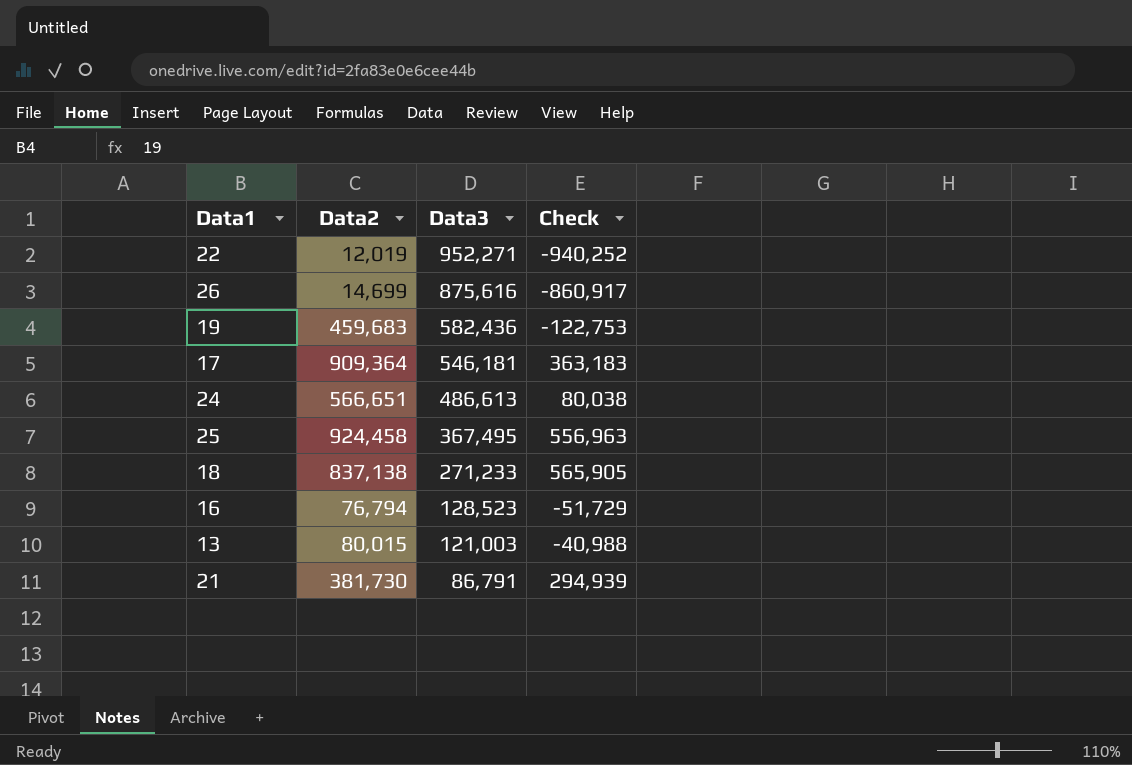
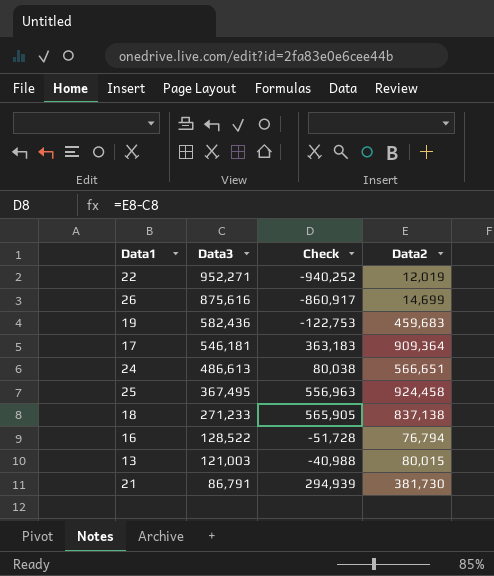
column Data2 | position: 2 -> 4
16 | Data3: 128,523 -> 128,522
16 | Check: -51,729 -> -51,728

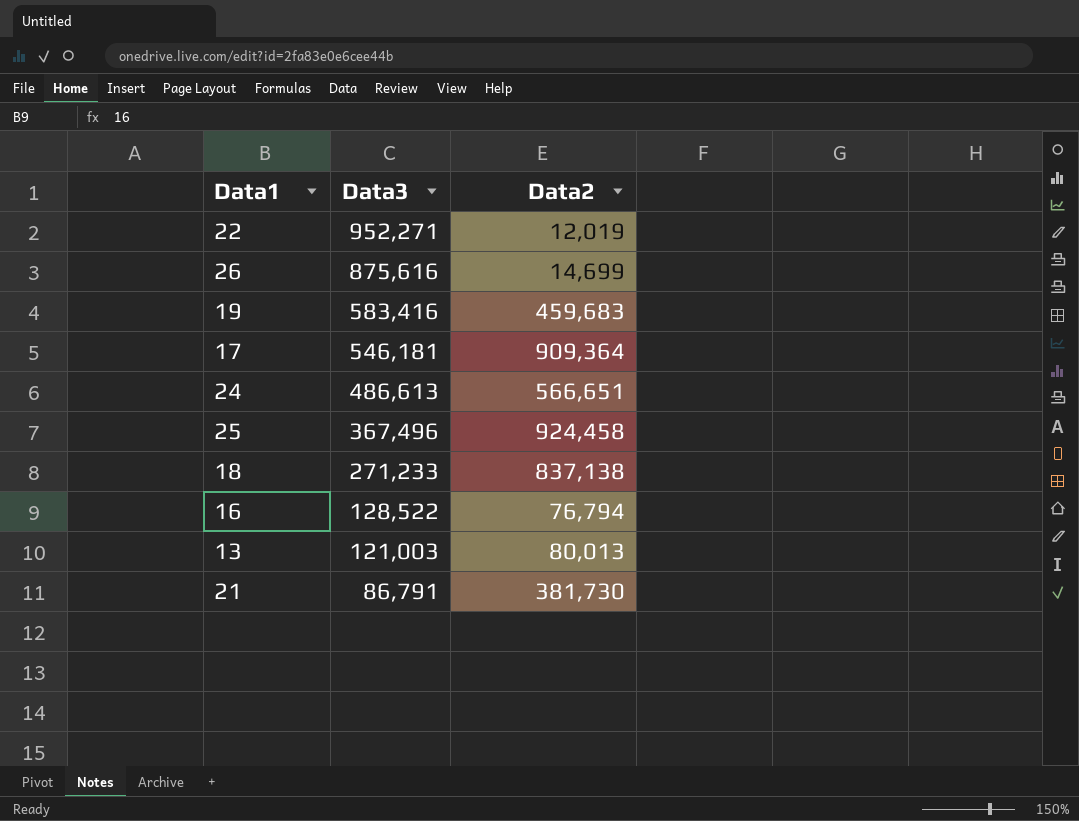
column Check | formula: [Data2] - [Data3] -> none
19 | Data3: 582,436 -> 583,416
25 | Data3: 367,495 -> 367,496
13 | Data2: 80,015 -> 80,013

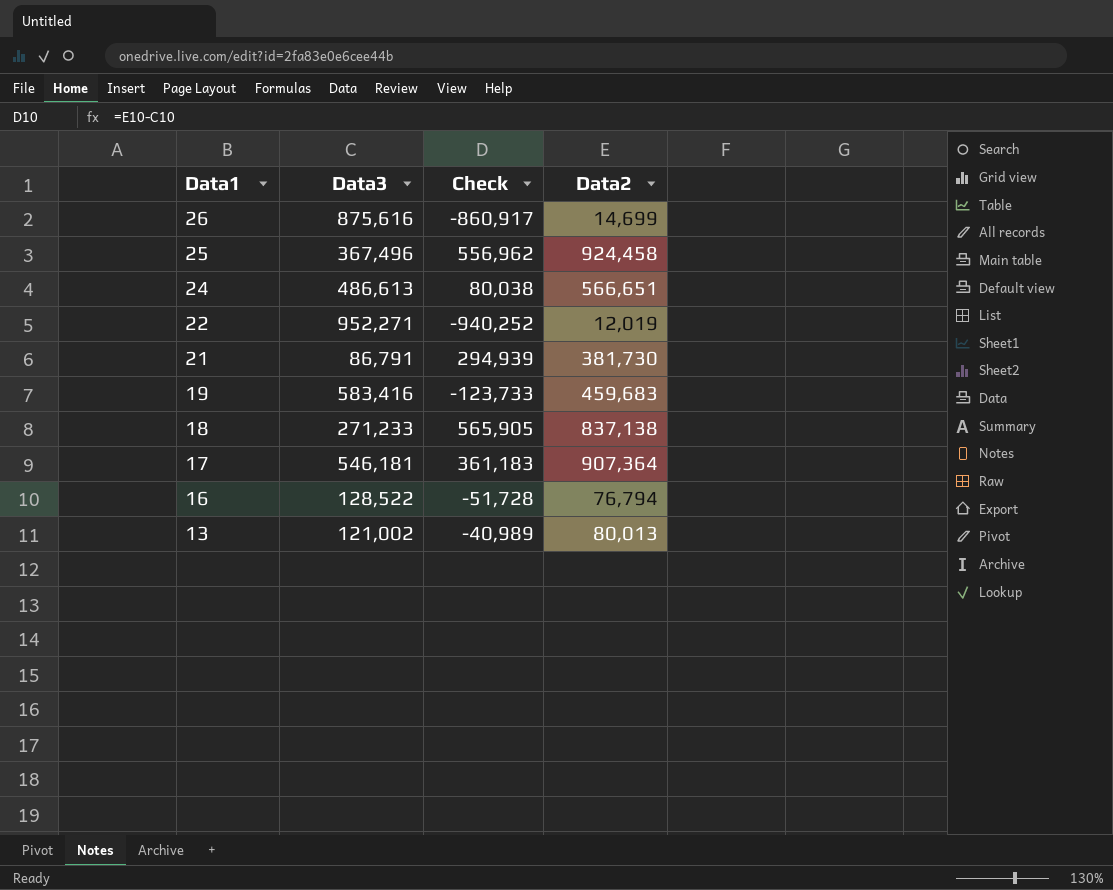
row order: Data3 descending -> Data1 descending
column Check | formula: none -> [Data2] - [Data3]
17 | Data2: 909,364 -> 907,364
13 | Data3: 121,003 -> 121,002

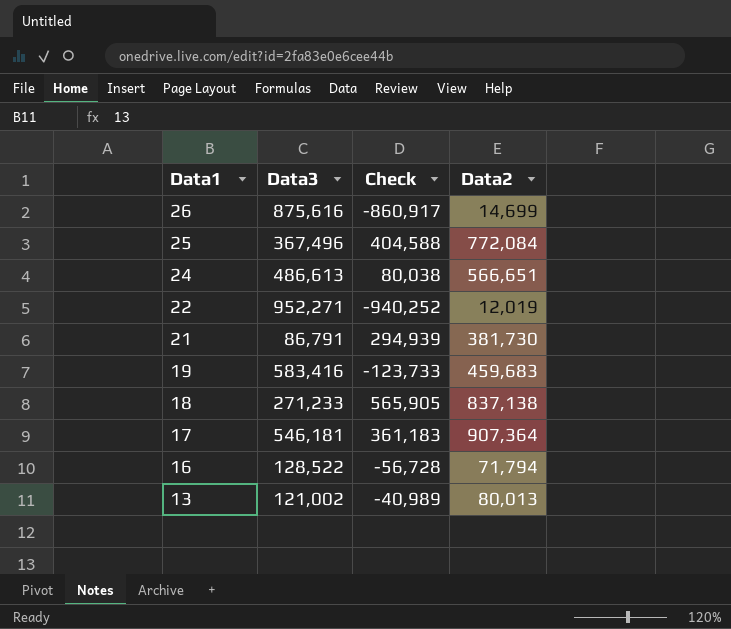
25 | Check: 556,962 -> 404,588
25 | Data2: 924,458 -> 772,084
16 | Check: -51,728 -> -56,728
16 | Data2: 76,794 -> 71,794

